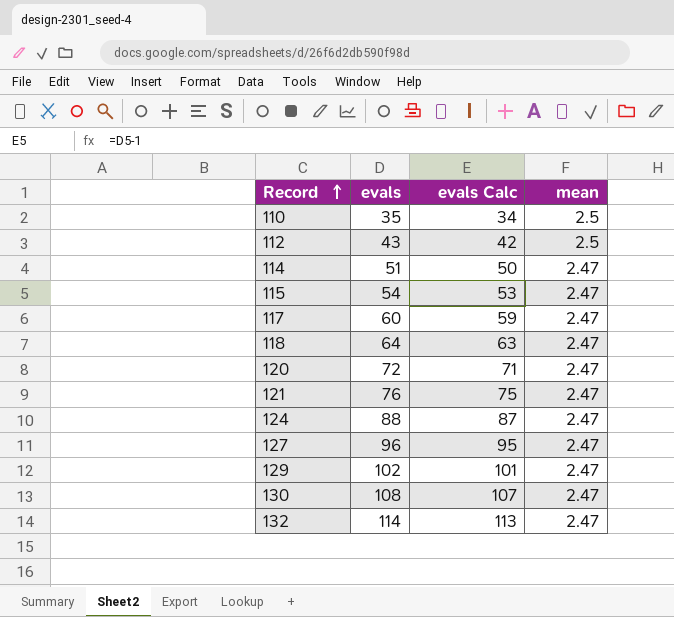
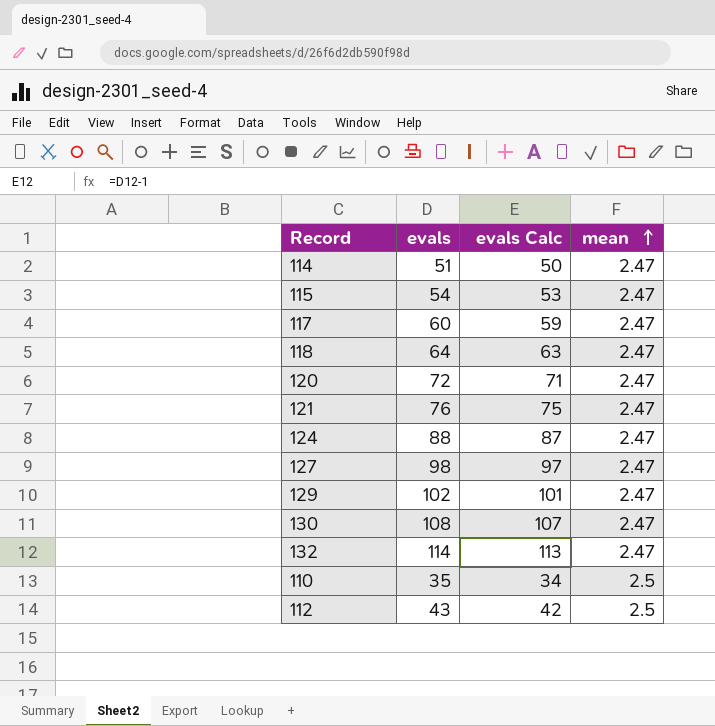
row order: Record ascending -> mean ascending
127 | evals: 96 -> 98
127 | evals Calc: 95 -> 97

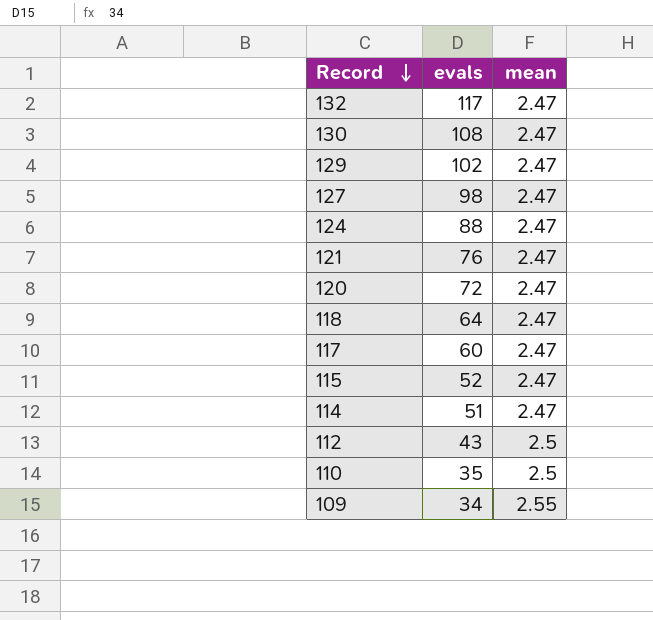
row order: mean ascending -> Record descending
column evals Calc | formula: [evals] - 1 -> none
132 | evals: 114 -> 117
115 | evals: 54 -> 52
row 109: none -> 34 | 2.55

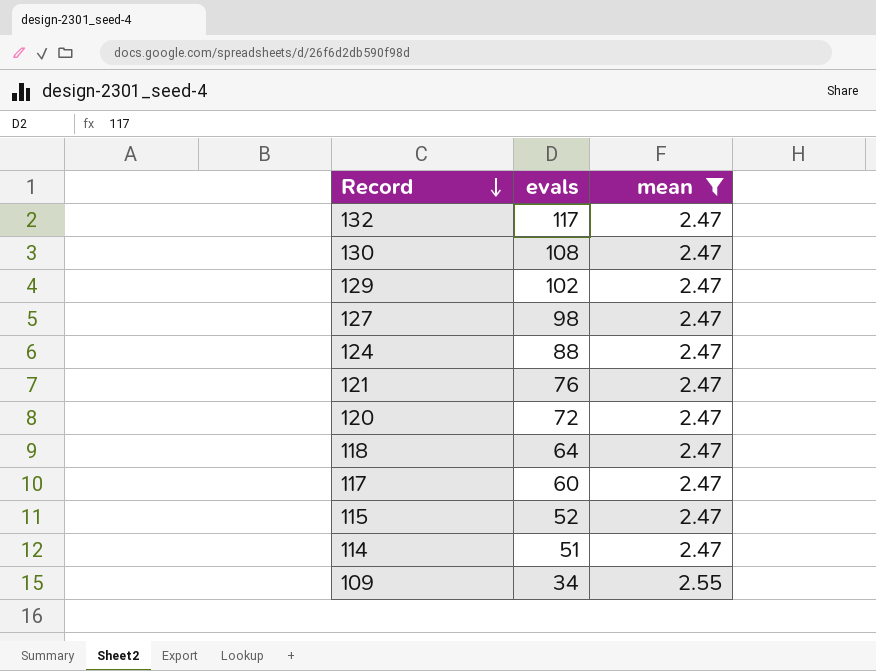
filter: none -> mean != 2.5

